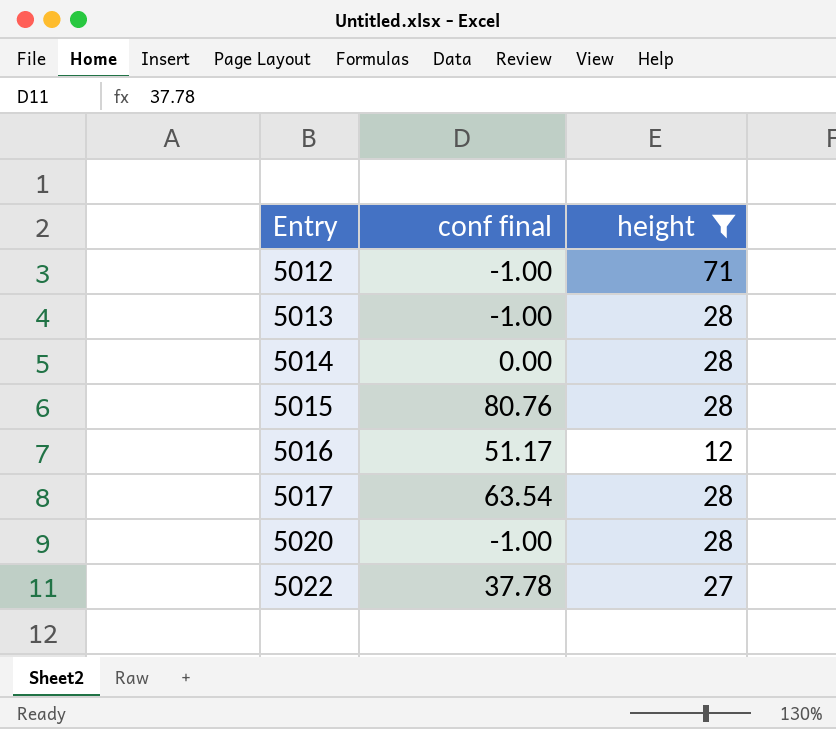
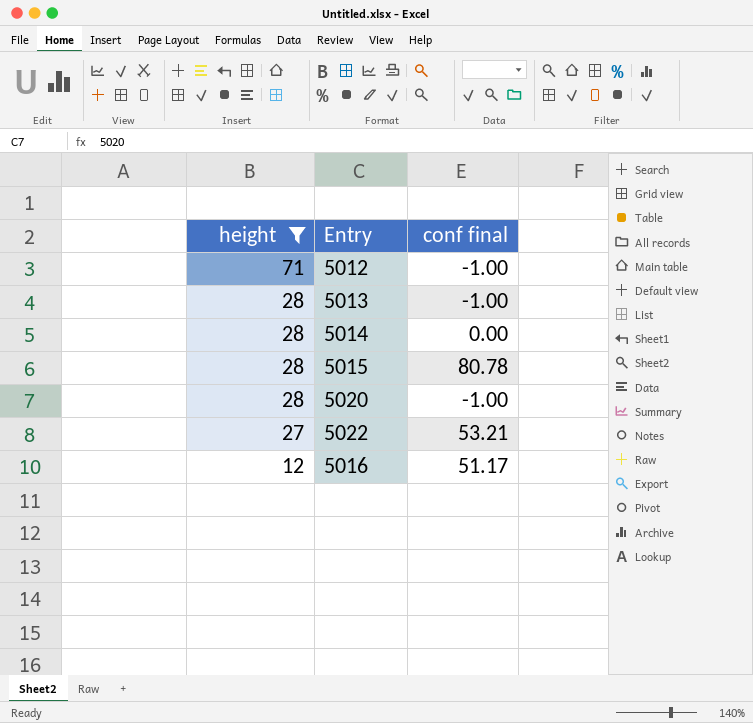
row order: Entry ascending -> height descending
column height | position: 3 -> 1
row 5017: 63.54 | 28 -> none
5015 | conf final: 80.76 -> 80.78
5022 | conf final: 37.78 -> 53.21

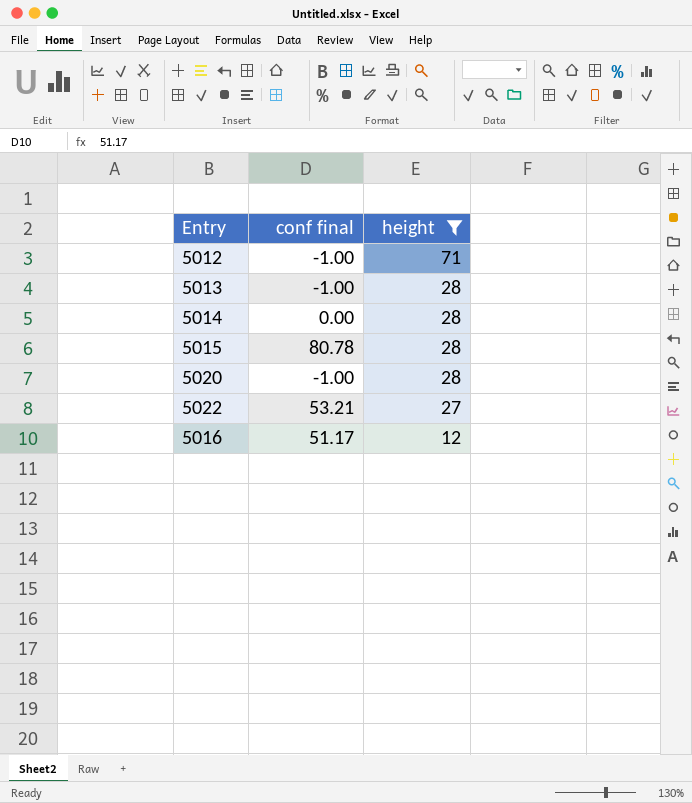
column height | position: 1 -> 3

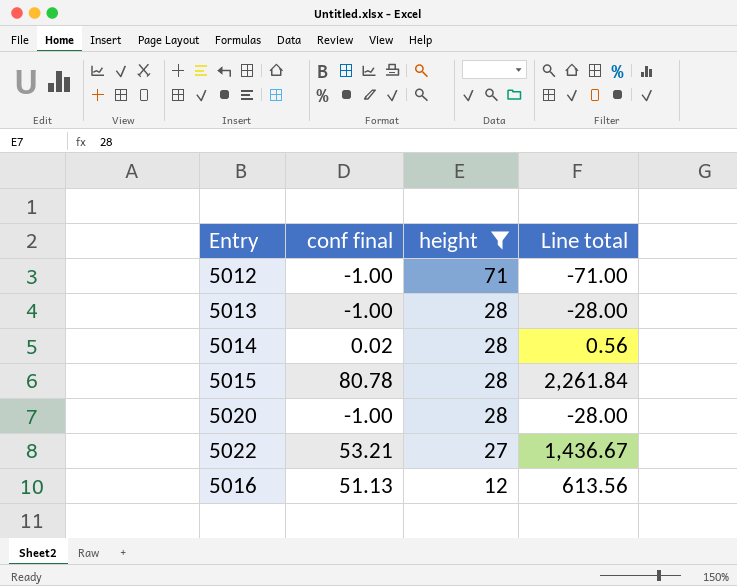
column Line total | formula: none -> [conf final] * [height]
5014 | conf final: 0.00 -> 0.02
5016 | conf final: 51.17 -> 51.13

